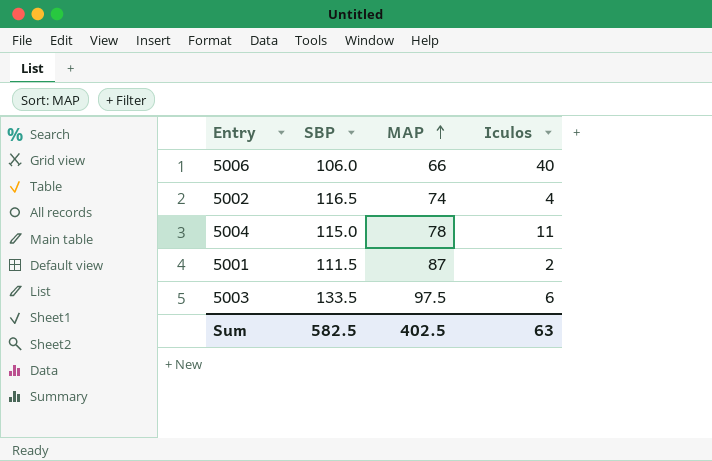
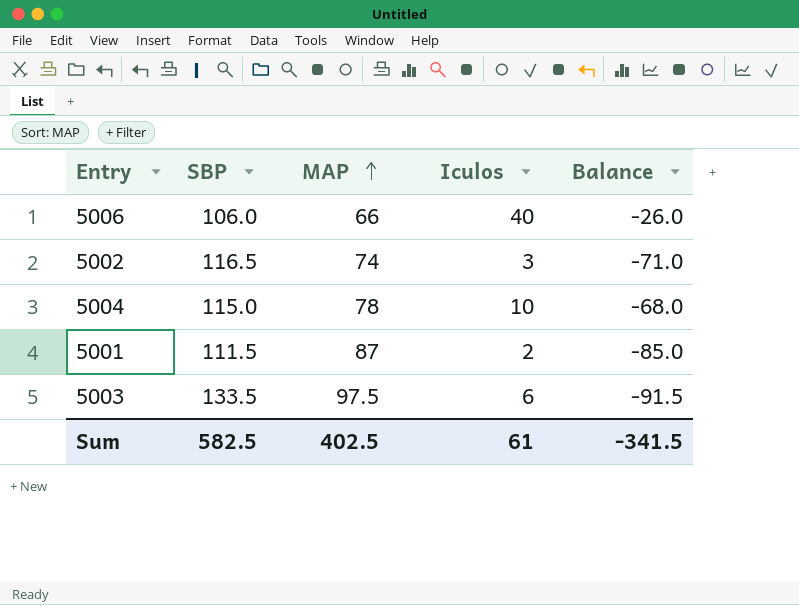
column Balance | formula: none -> [Iculos] - [MAP]
5002 | Iculos: 4 -> 3
5004 | Iculos: 11 -> 10
Sum | Iculos: 63 -> 61

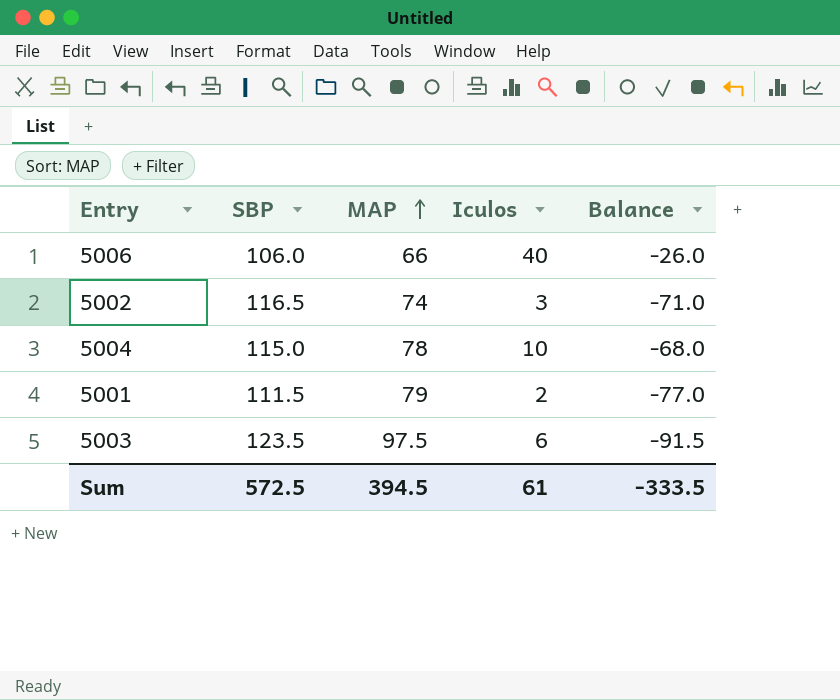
5001 | MAP: 87 -> 79
5001 | Balance: -85.0 -> -77.0
5003 | SBP: 133.5 -> 123.5
Sum | SBP: 582.5 -> 572.5
Sum | MAP: 402.5 -> 394.5
Sum | Balance: -341.5 -> -333.5

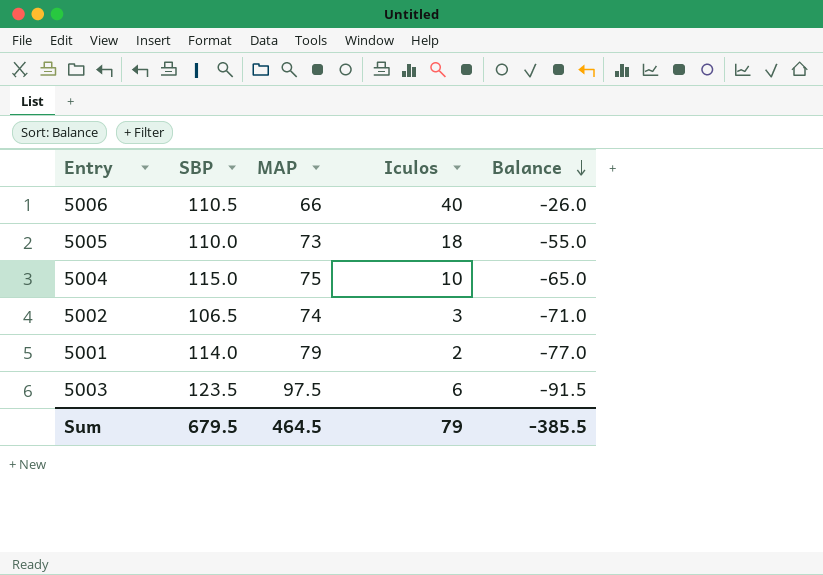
row order: MAP ascending -> Balance descending
5006 | SBP: 106.0 -> 110.5
row 5005: none -> 110.0 | 73 | 18 | -55.0
5004 | MAP: 78 -> 75
5004 | Balance: -68.0 -> -65.0
5002 | SBP: 116.5 -> 106.5
5001 | SBP: 111.5 -> 114.0
Sum | SBP: 572.5 -> 679.5
Sum | MAP: 394.5 -> 464.5
Sum | Iculos: 61 -> 79
Sum | Balance: -333.5 -> -385.5

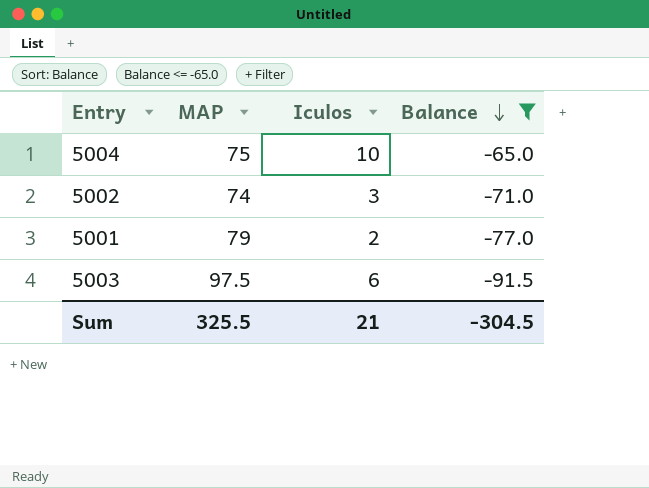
filter: none -> Balance <= -65.0
column SBP | position: 2 -> none
Sum | MAP: 464.5 -> 325.5
Sum | Iculos: 79 -> 21
Sum | Balance: -385.5 -> -304.5

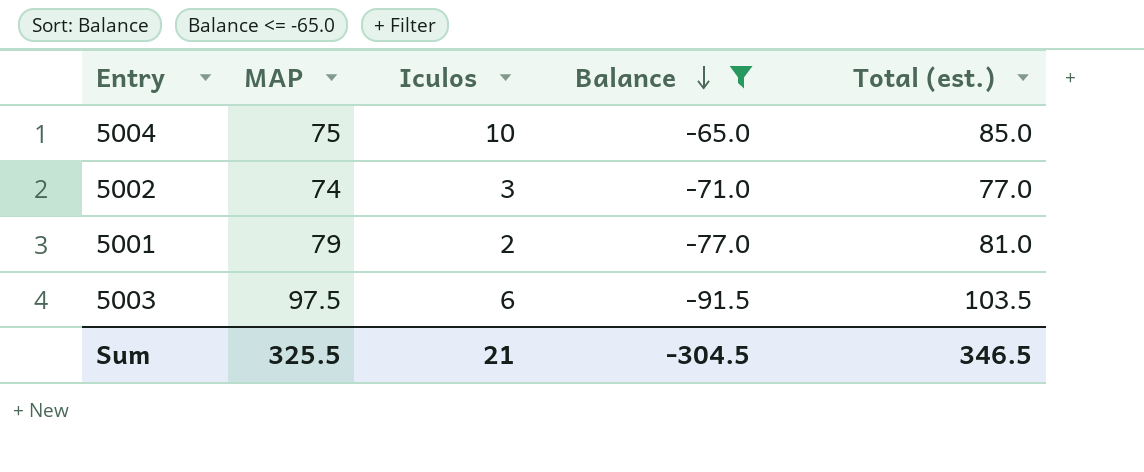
column Total (est.) | formula: none -> [MAP] + [Iculos]

